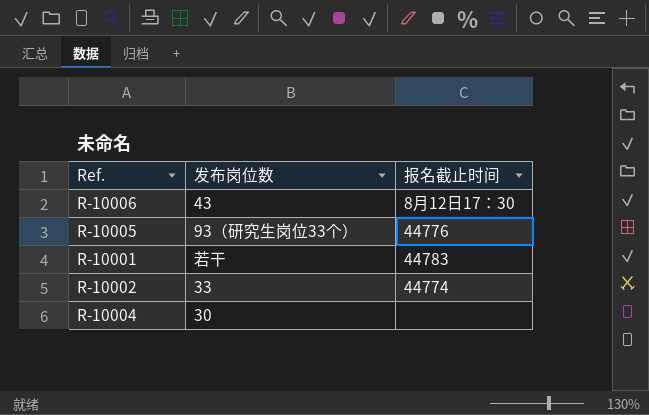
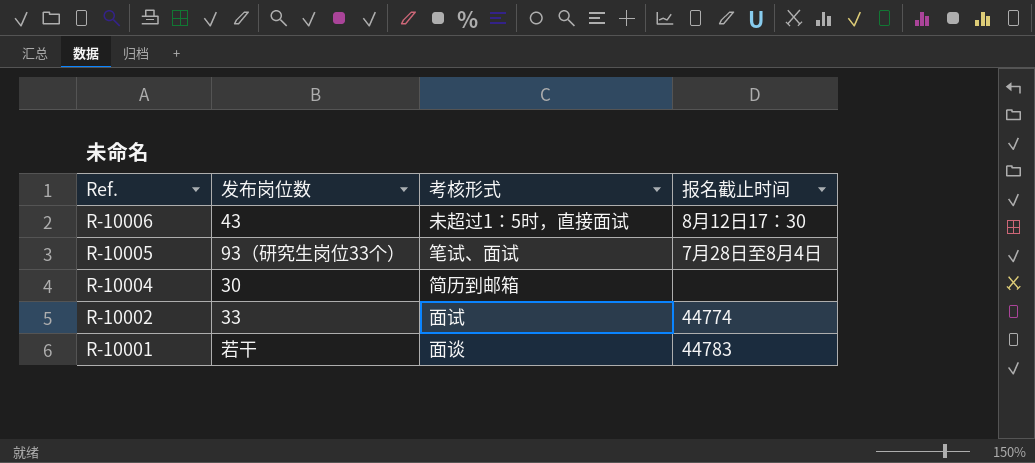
row order: none -> Ref. descending
column 考核形式 | position: none -> 3
R-10005 | 报名截止时间: 44776 -> 7月28日至8月4日

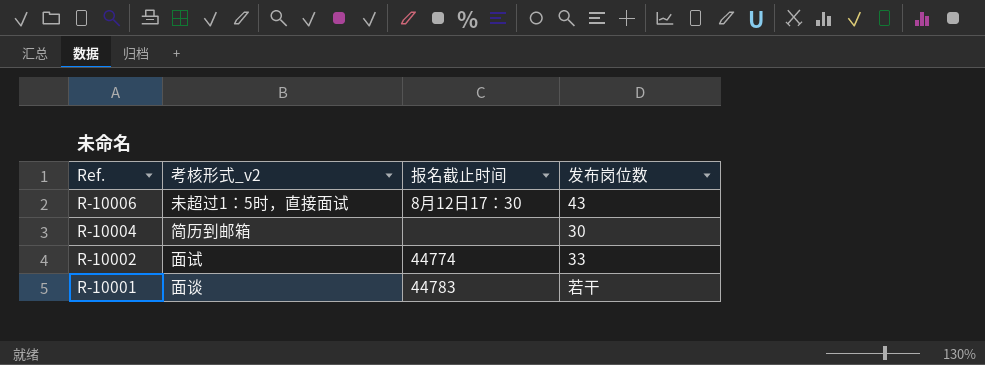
column name: 考核形式 -> 考核形式_v2
column 发布岗位数 | position: 2 -> 4
row R-10005: 93（研究生岗位33个） | 笔试、面试 | 7月28日至8月4日 -> none

